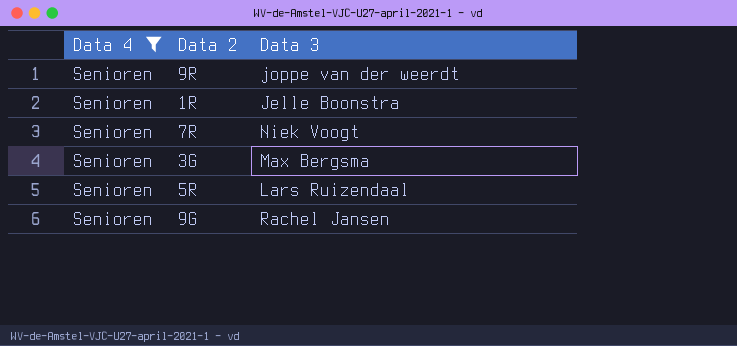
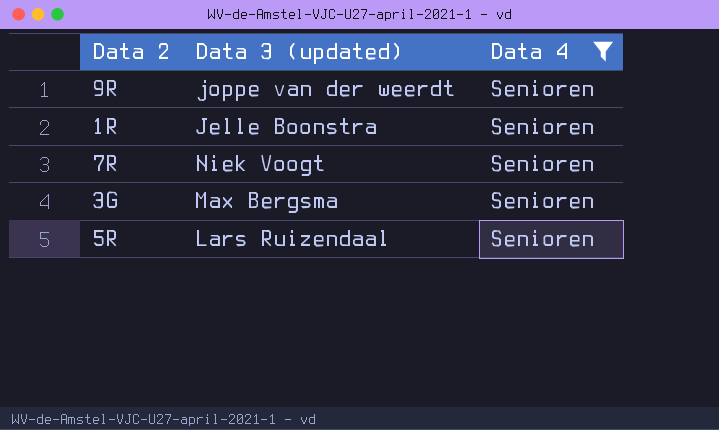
column name: Data 3 -> Data 3 (updated)
column Data 4 | position: 1 -> 3
row 9G: Senioren | Rachel Jansen -> none

